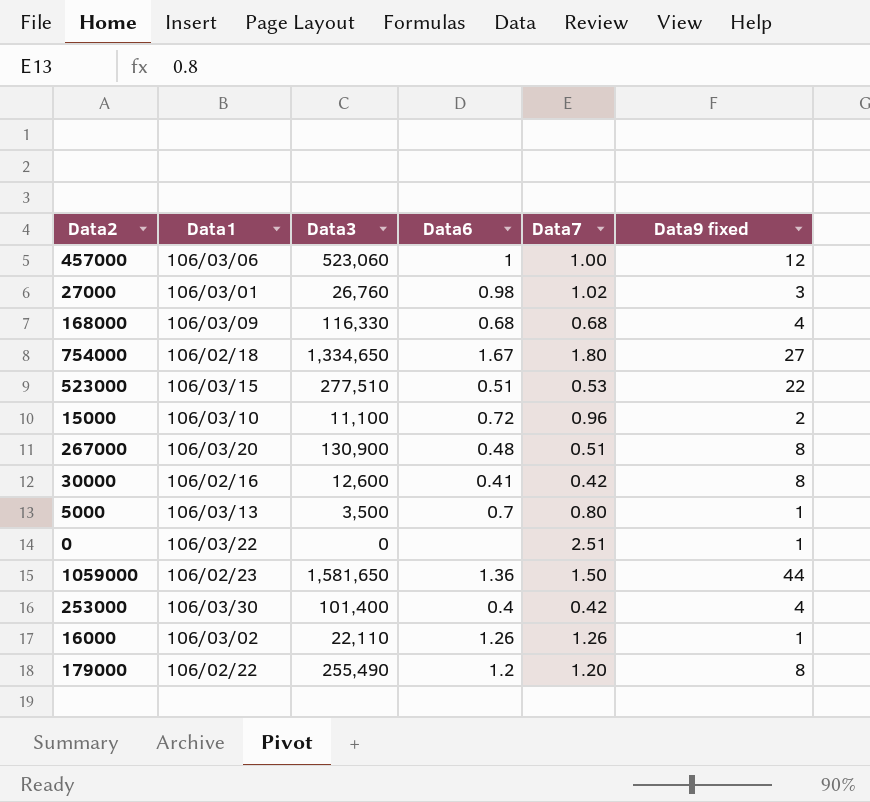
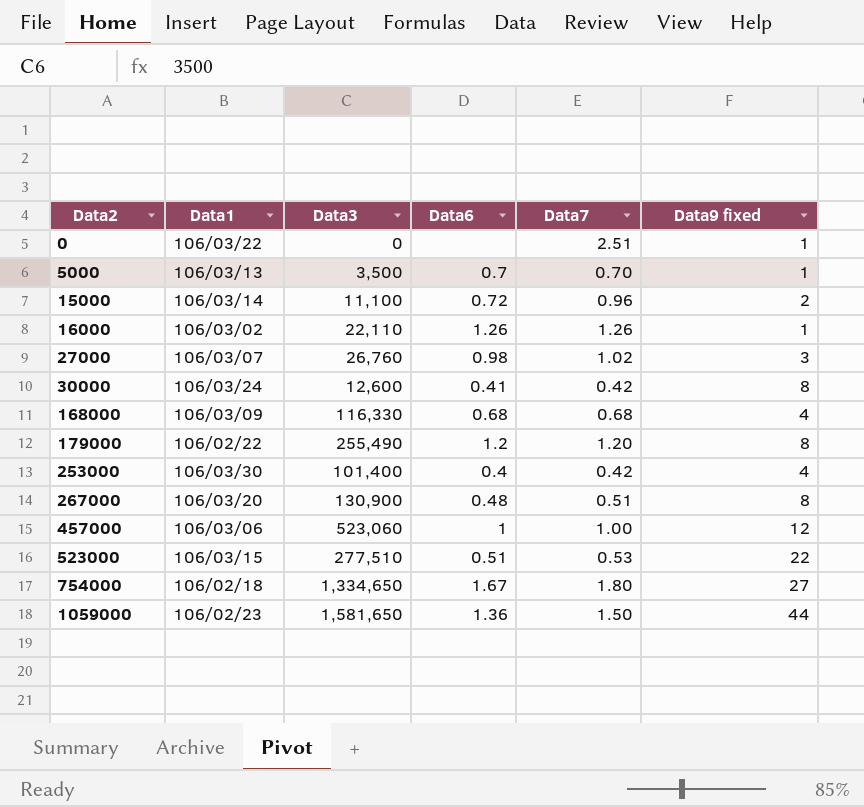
row order: none -> Data2 ascending
5000 | Data7: 0.80 -> 0.70
15000 | Data1: 106/03/10 -> 106/03/14
27000 | Data1: 106/03/01 -> 106/03/07
30000 | Data1: 106/02/16 -> 106/03/24

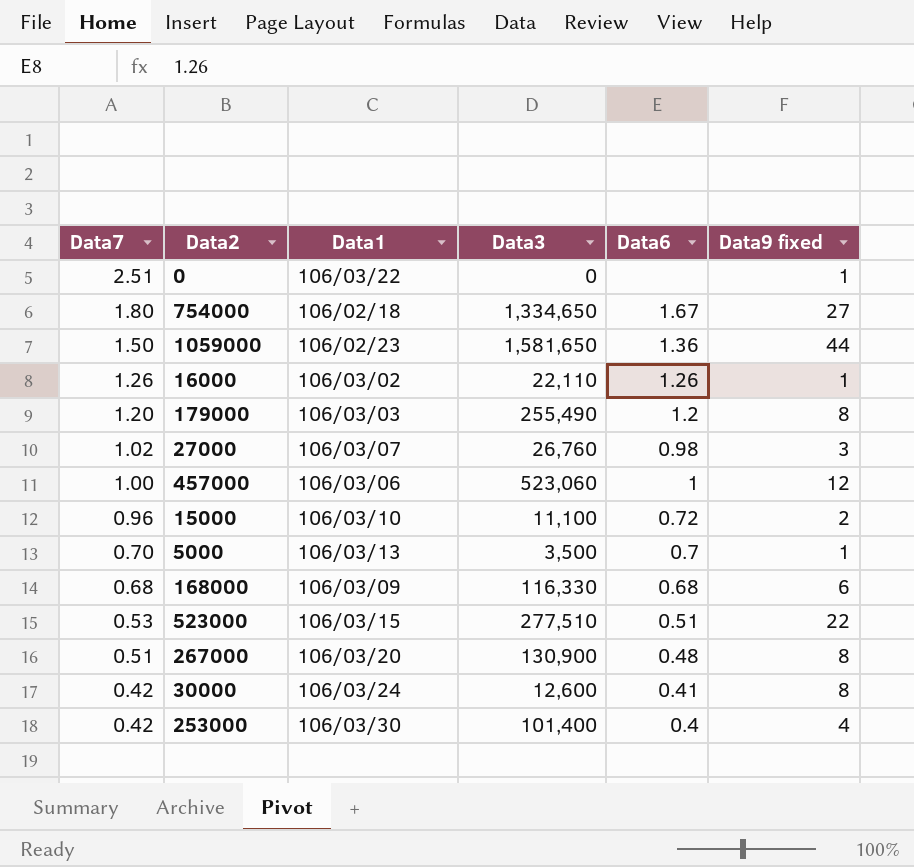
row order: Data2 ascending -> Data7 descending
column Data7 | position: 5 -> 1
179000 | Data1: 106/02/22 -> 106/03/03
15000 | Data1: 106/03/14 -> 106/03/10
168000 | Data9 fixed: 4 -> 6

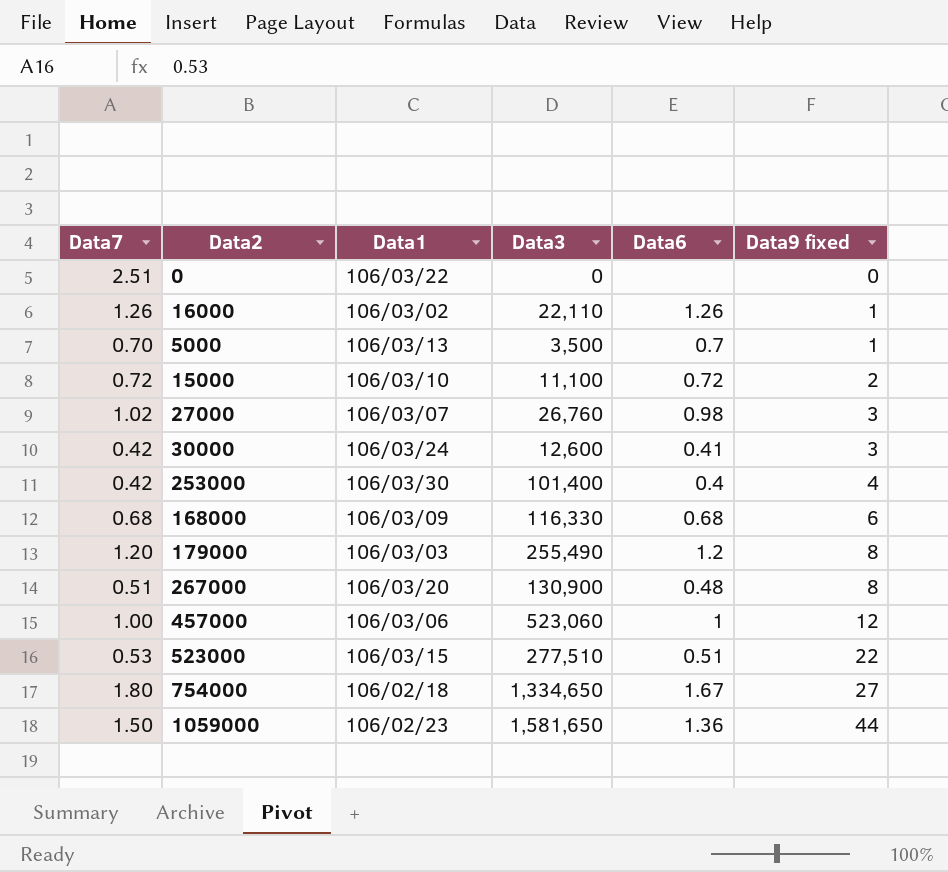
row order: Data7 descending -> Data9 fixed ascending
0 | Data9 fixed: 1 -> 0
15000 | Data7: 0.96 -> 0.72
30000 | Data9 fixed: 8 -> 3

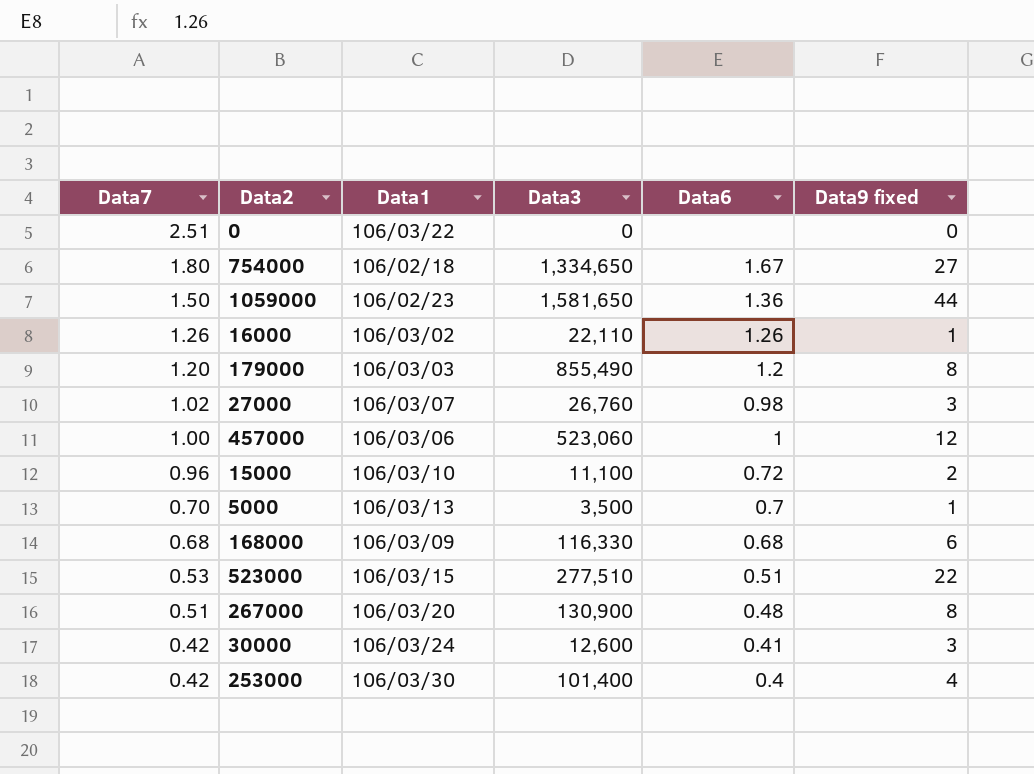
row order: Data9 fixed ascending -> Data7 descending
179000 | Data3: 255,490 -> 855,490
15000 | Data7: 0.72 -> 0.96

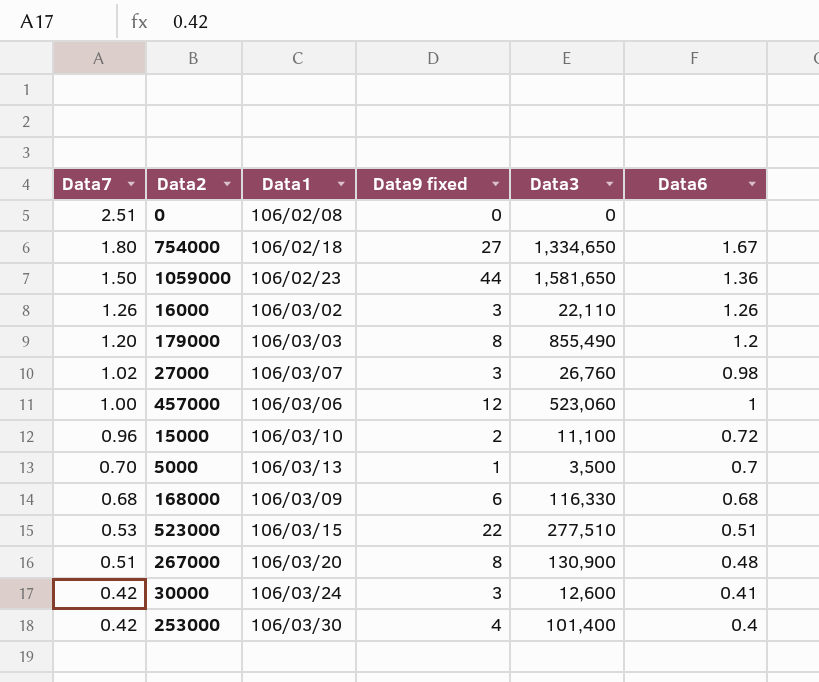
column Data9 fixed | position: 6 -> 4
0 | Data1: 106/03/22 -> 106/02/08
16000 | Data9 fixed: 1 -> 3

